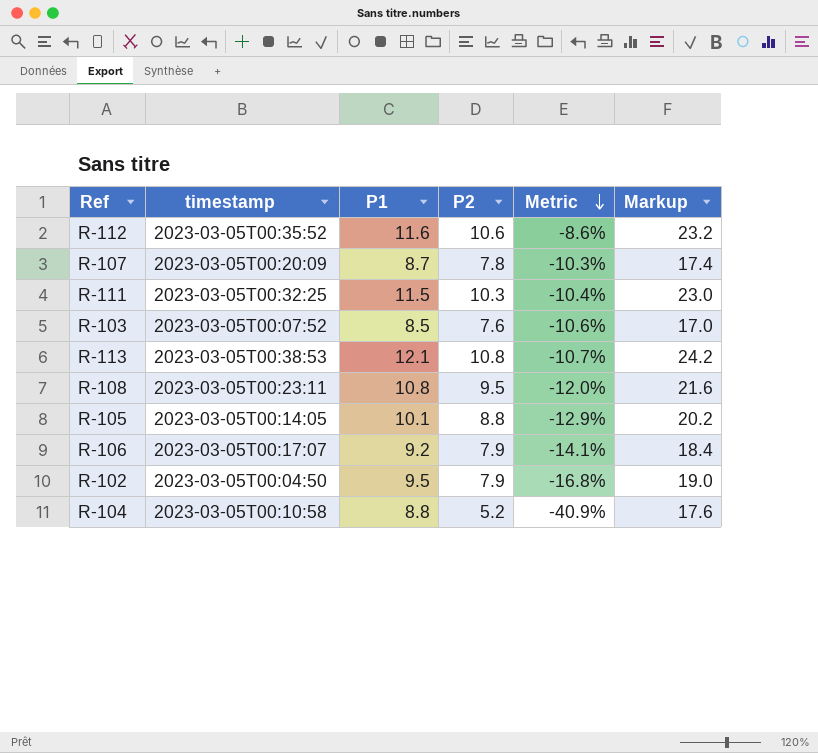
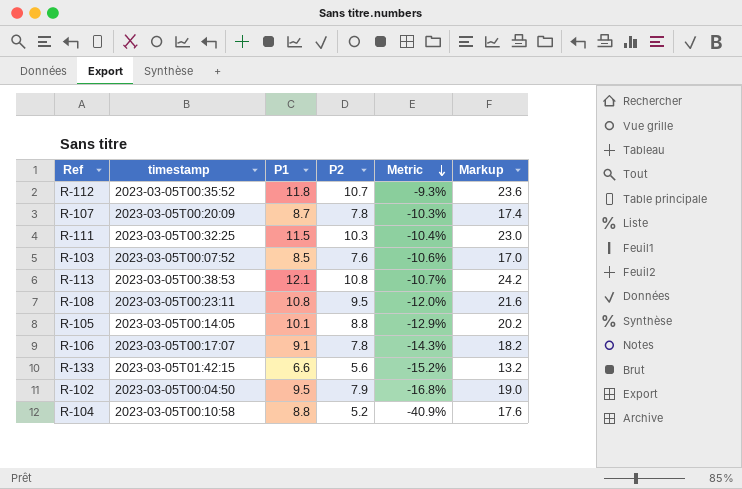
R-112 | P1: 11.6 -> 11.8
R-112 | P2: 10.6 -> 10.7
R-112 | Metric: -8.6% -> -9.3%
R-112 | Markup: 23.2 -> 23.6
R-106 | P1: 9.2 -> 9.1
R-106 | P2: 7.9 -> 7.8
R-106 | Metric: -14.1% -> -14.3%
R-106 | Markup: 18.4 -> 18.2
row R-133: none -> 2023-03-05T01:42:15 | 6.6 | 5.6 | -15.2% | 13.2

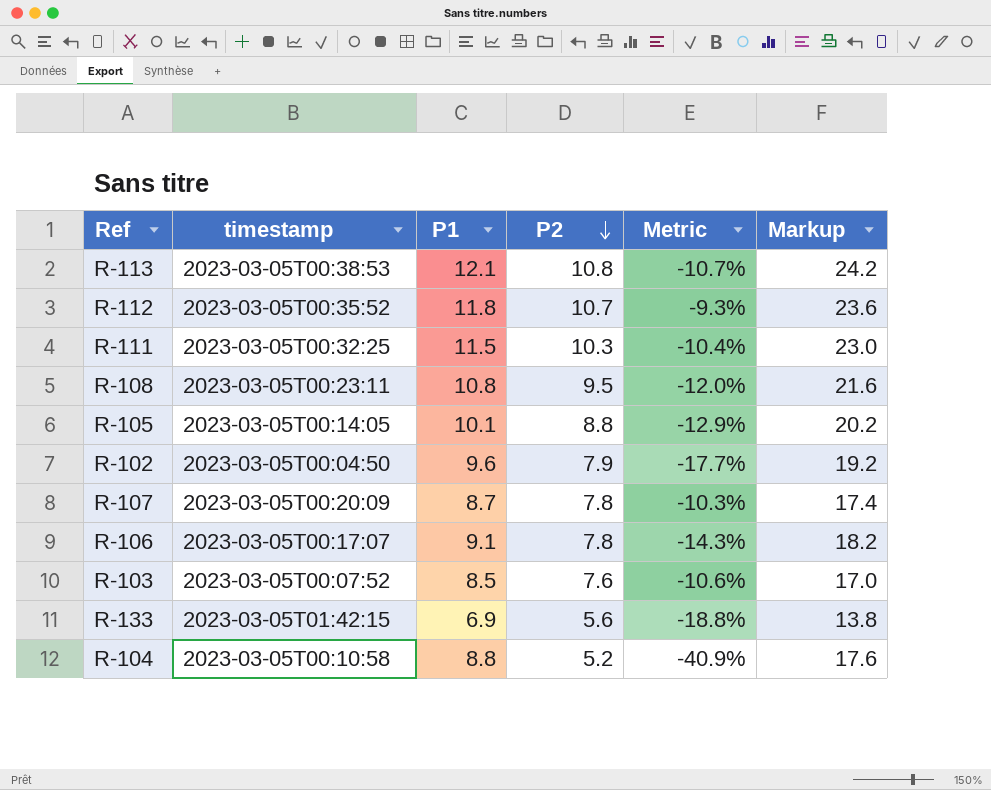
row order: Metric descending -> P2 descending
R-102 | P1: 9.5 -> 9.6
R-102 | Metric: -16.8% -> -17.7%
R-102 | Markup: 19.0 -> 19.2
R-133 | P1: 6.6 -> 6.9
R-133 | Metric: -15.2% -> -18.8%
R-133 | Markup: 13.2 -> 13.8

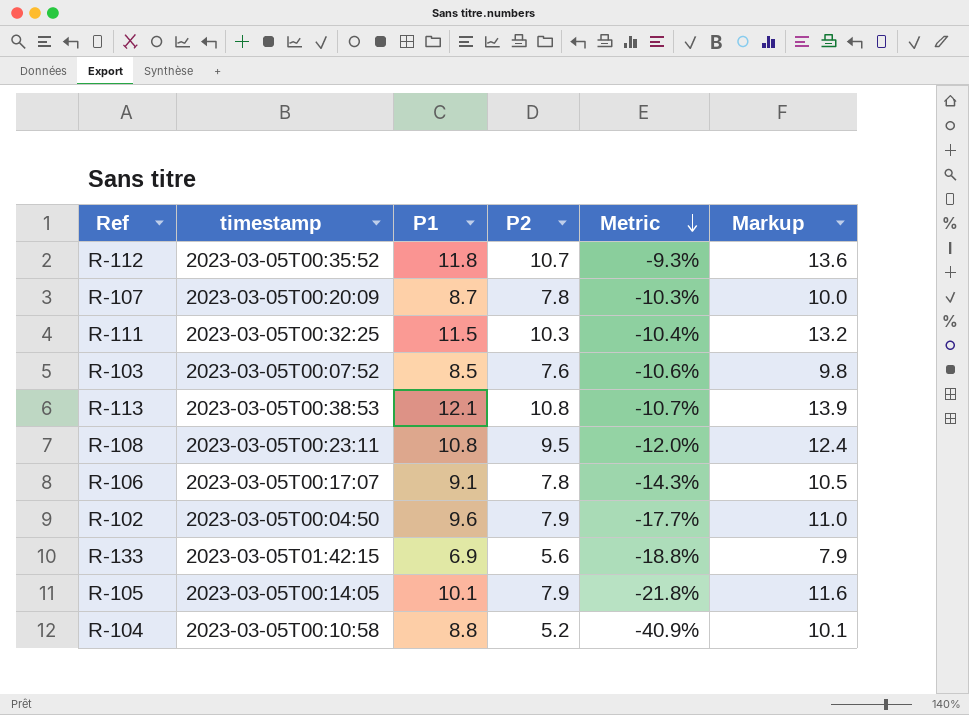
row order: P2 descending -> Metric descending
column Markup | formula: [P1] * 2 -> [P1] * 1.15
R-105 | P2: 8.8 -> 7.9
R-105 | Metric: -12.9% -> -21.8%

